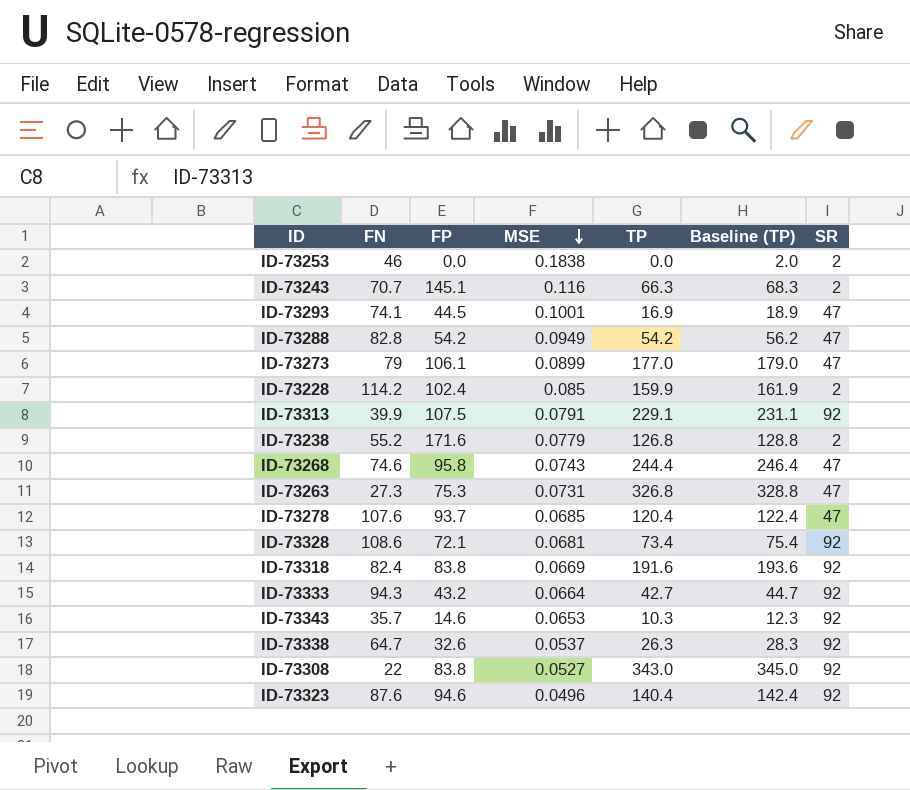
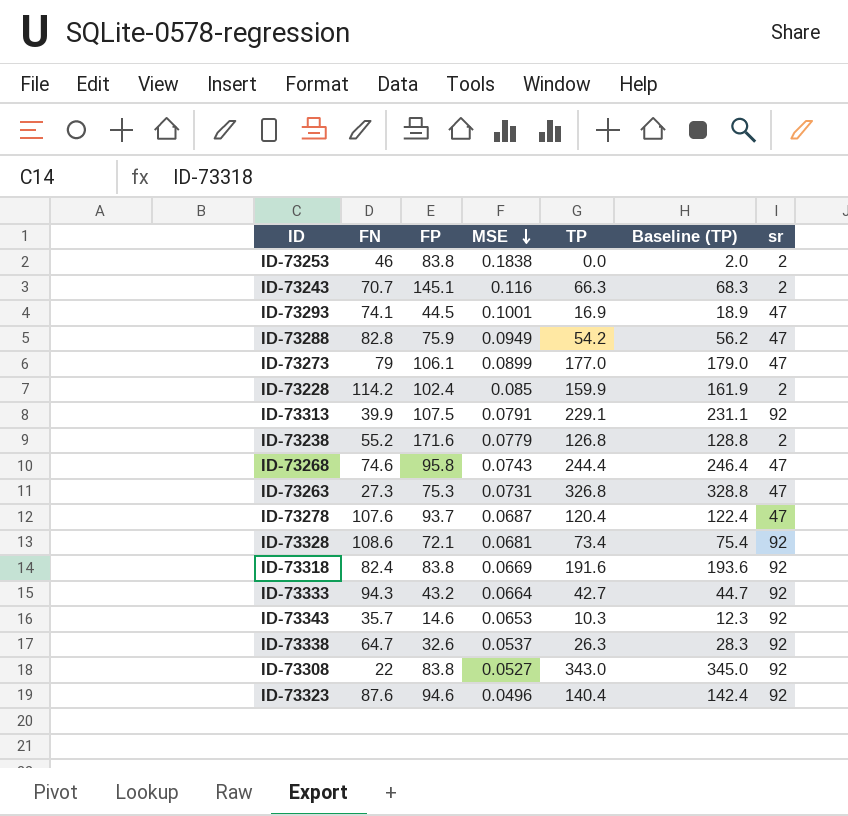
column name: SR -> sr
ID-73253 | FP: 0.0 -> 83.8
ID-73288 | FP: 54.2 -> 75.9
ID-73278 | MSE: 0.0685 -> 0.0687

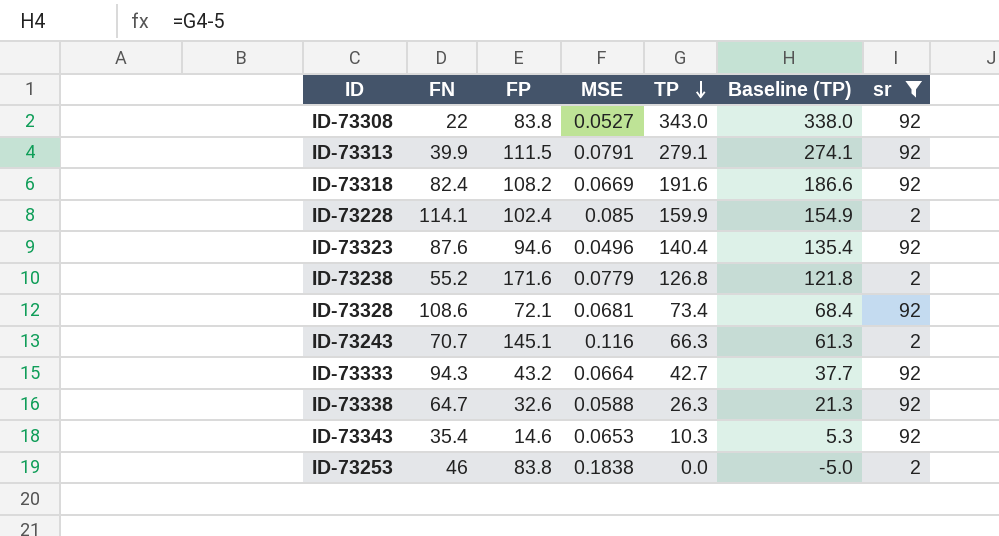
filter: none -> sr != 47
row order: MSE descending -> TP descending
column Baseline (TP) | formula: [TP] + 2 -> [TP] - 5
ID-73313 | FP: 107.5 -> 111.5
ID-73313 | TP: 229.1 -> 279.1
ID-73318 | FP: 83.8 -> 108.2
ID-73228 | FN: 114.2 -> 114.1
ID-73338 | MSE: 0.0537 -> 0.0588
ID-73343 | FN: 35.7 -> 35.4

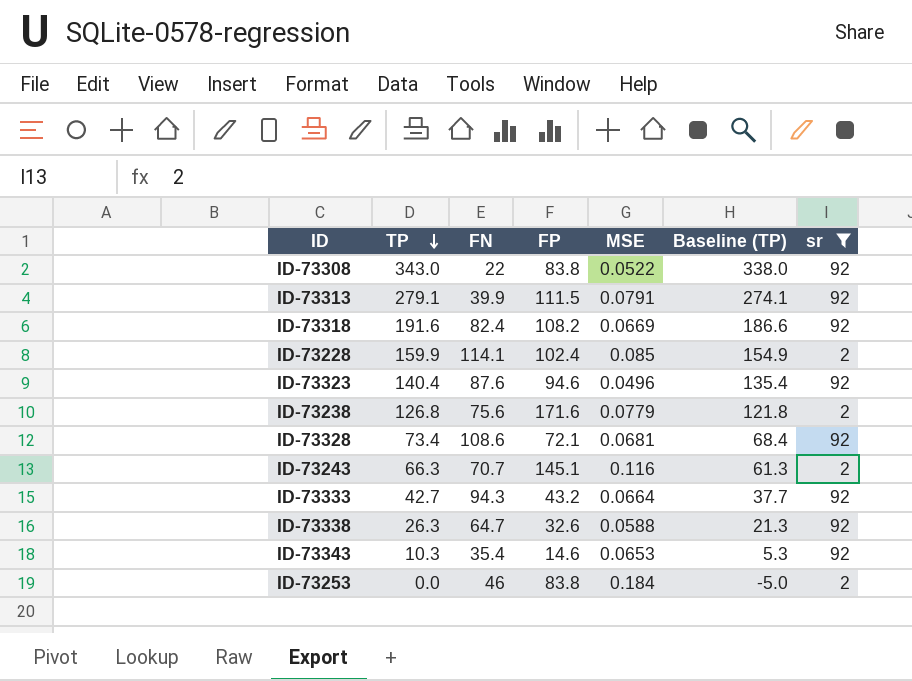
column TP | position: 5 -> 2
ID-73308 | MSE: 0.0527 -> 0.0522
ID-73238 | FN: 55.2 -> 75.6
ID-73253 | MSE: 0.1838 -> 0.184

